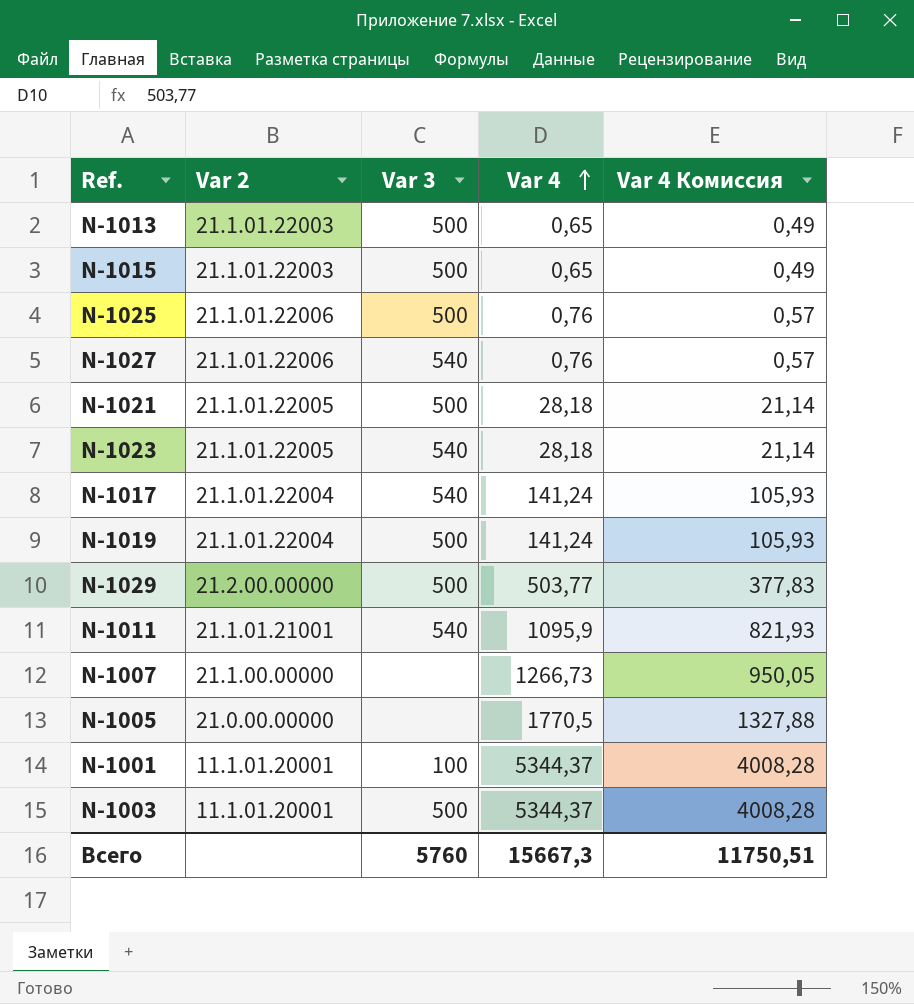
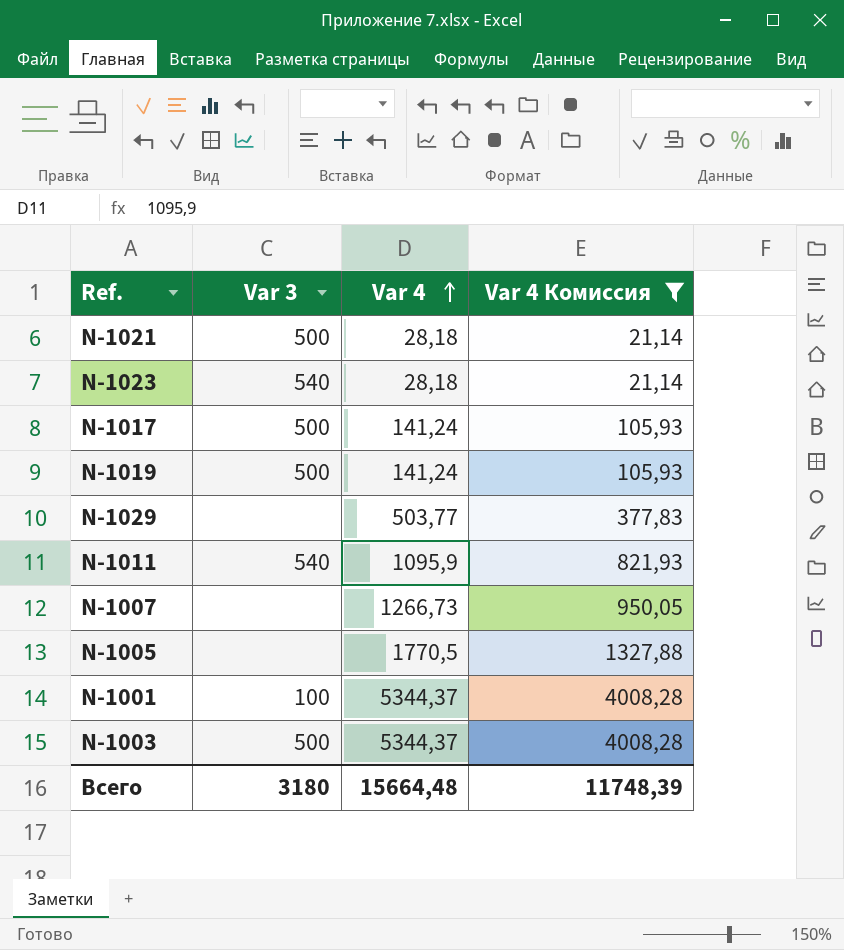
filter: none -> Var 4 Комиссия >= 21,14
column Var 2 | position: 2 -> none
N-1017 | Var 3: 540 -> 500
N-1029 | Var 3: 500 -> none
Всего | Var 3: 5760 -> 3180
Всего | Var 4: 15667,3 -> 15664,48
Всего | Var 4 Комиссия: 11750,51 -> 11748,39

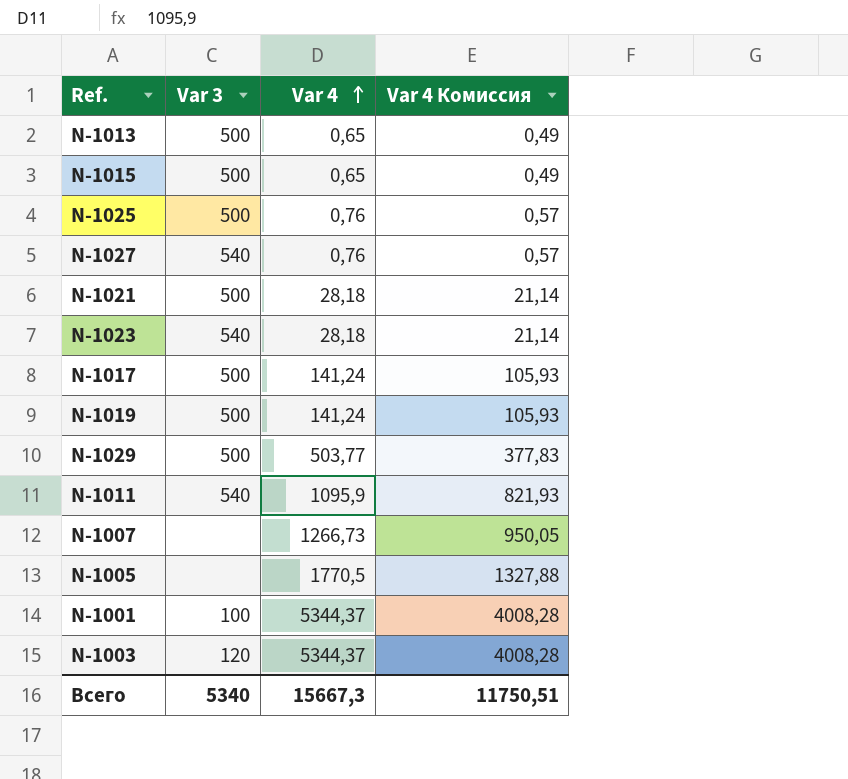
filter: Var 4 Комиссия >= 21,14 -> none
N-1029 | Var 3: none -> 500
N-1003 | Var 3: 500 -> 120
Всего | Var 3: 3180 -> 5340
Всего | Var 4: 15664,48 -> 15667,3
Всего | Var 4 Комиссия: 11748,39 -> 11750,51

